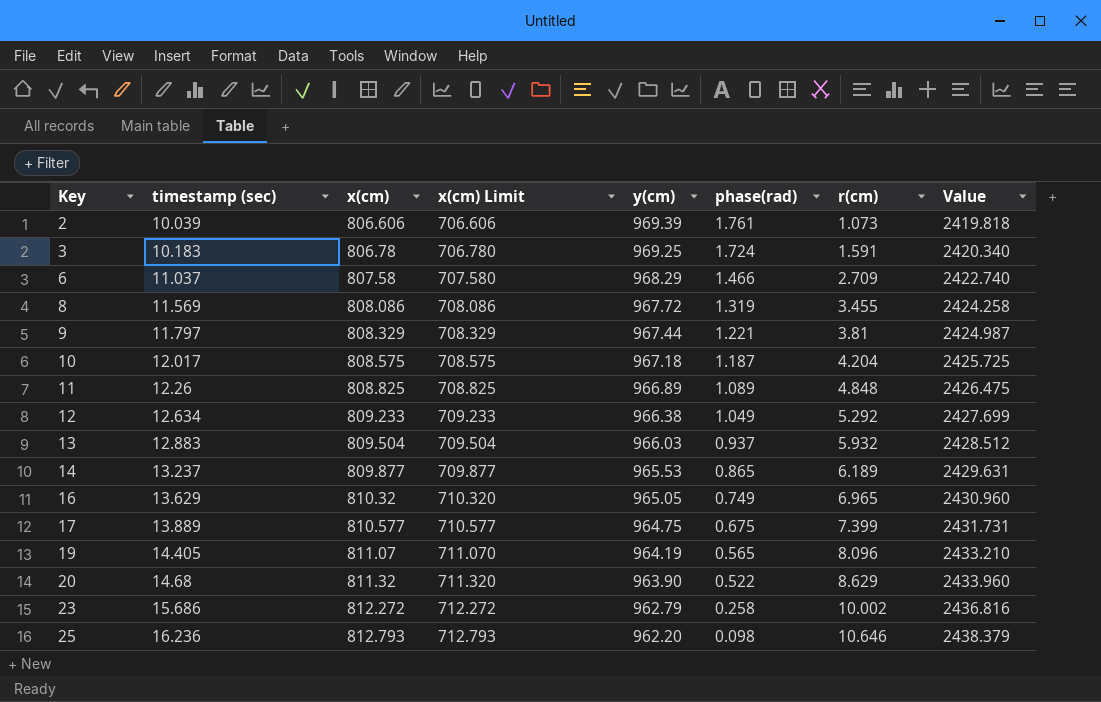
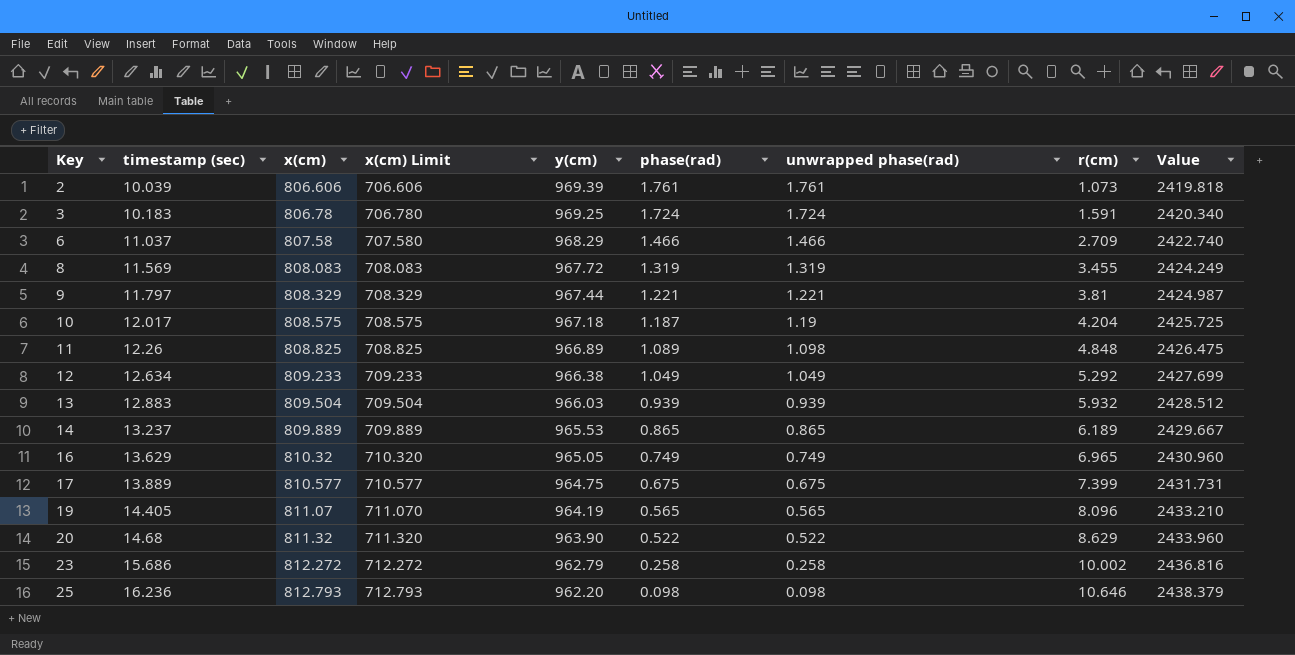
column unwrapped phase(rad) | position: none -> 7
8 | x(cm): 808.086 -> 808.083
8 | x(cm) Limit: 708.086 -> 708.083
8 | Value: 2424.258 -> 2424.249
13 | phase(rad): 0.937 -> 0.939
14 | x(cm): 809.877 -> 809.889
14 | x(cm) Limit: 709.877 -> 709.889
14 | Value: 2429.631 -> 2429.667

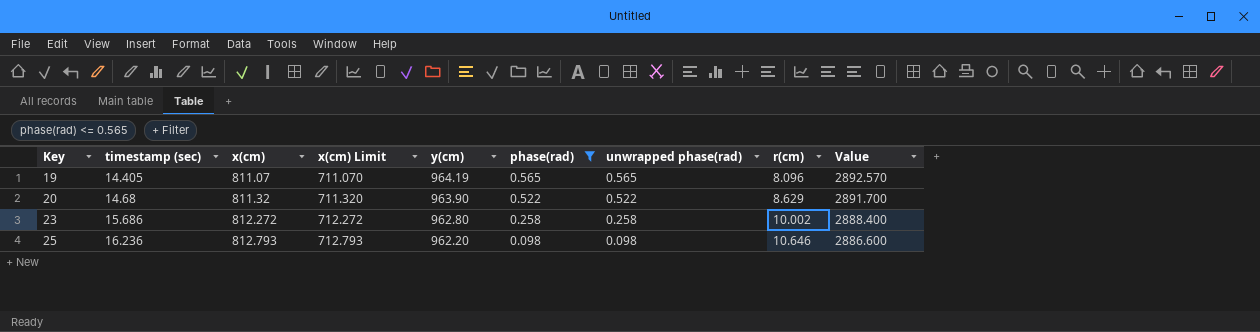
filter: none -> phase(rad) <= 0.565
column Value | formula: [x(cm)] * 3 -> [y(cm)] * 3
23 | y(cm): 962.79 -> 962.80

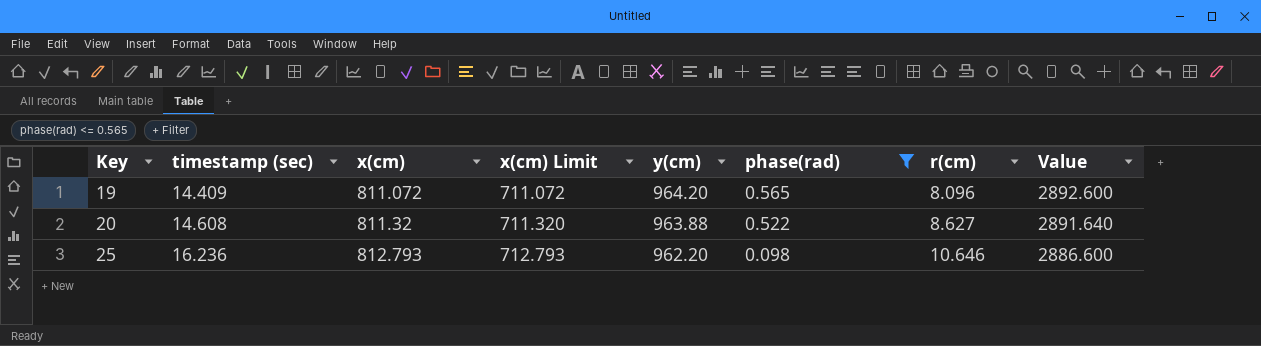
column unwrapped phase(rad) | position: 7 -> none
row 23: 15.686 | 812.272 | 712.272 | 962.80 | 0.258 | 0.258 | 10.002 | 2888.400 -> none
19 | timestamp (sec): 14.405 -> 14.409
19 | x(cm): 811.07 -> 811.072
19 | x(cm) Limit: 711.070 -> 711.072
19 | y(cm): 964.19 -> 964.20
19 | Value: 2892.570 -> 2892.600
20 | timestamp (sec): 14.68 -> 14.608
20 | y(cm): 963.90 -> 963.88
20 | r(cm): 8.629 -> 8.627
20 | Value: 2891.700 -> 2891.640

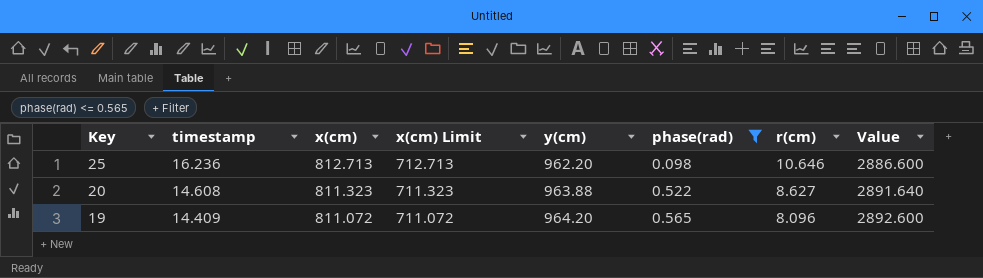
row order: Key ascending -> Key descending
column name: timestamp (sec) -> timestamp
25 | x(cm): 812.793 -> 812.713
25 | x(cm) Limit: 712.793 -> 712.713
20 | x(cm): 811.32 -> 811.323
20 | x(cm) Limit: 711.320 -> 711.323

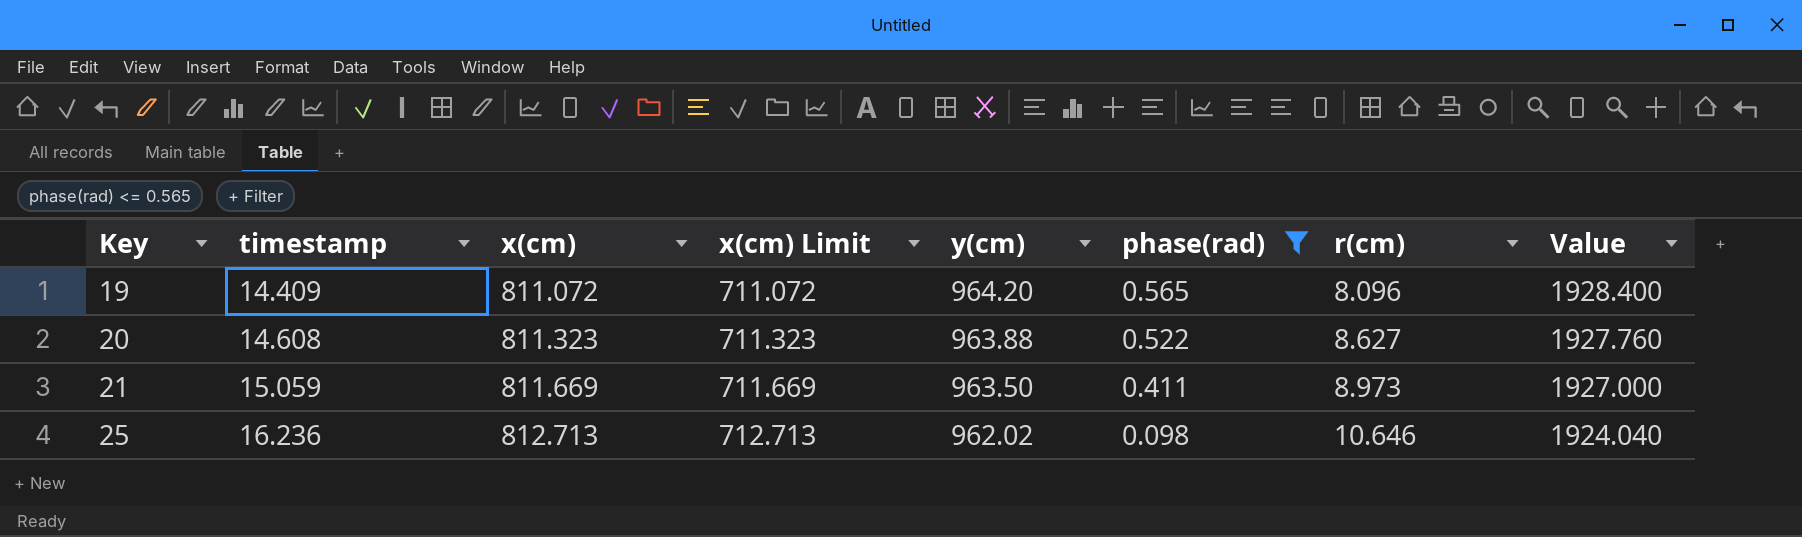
row order: Key descending -> Key ascending
column Value | formula: [y(cm)] * 3 -> [y(cm)] * 2
row 21: none -> 15.059 | 811.669 | 711.669 | 963.50 | 0.411 | 8.973 | 1927.000
25 | y(cm): 962.20 -> 962.02

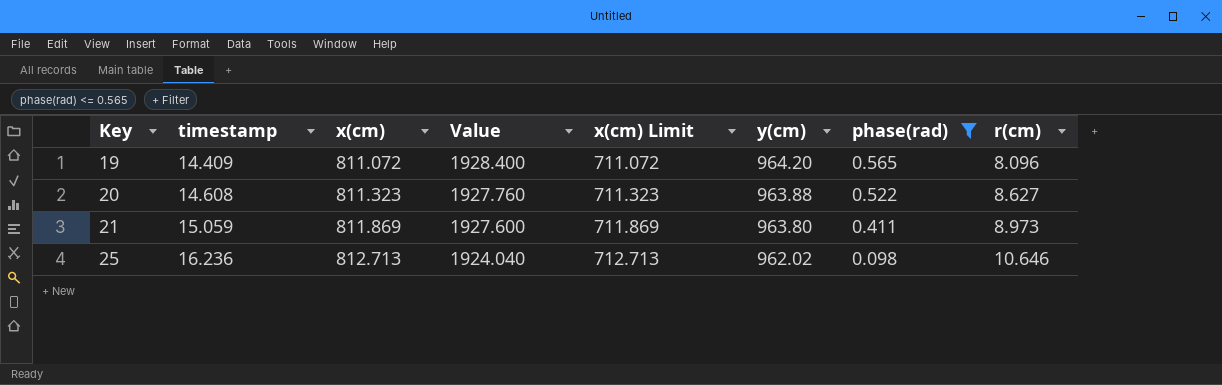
column Value | position: 8 -> 4
21 | x(cm): 811.669 -> 811.869
21 | Value: 1927.000 -> 1927.600
21 | x(cm) Limit: 711.669 -> 711.869
21 | y(cm): 963.50 -> 963.80

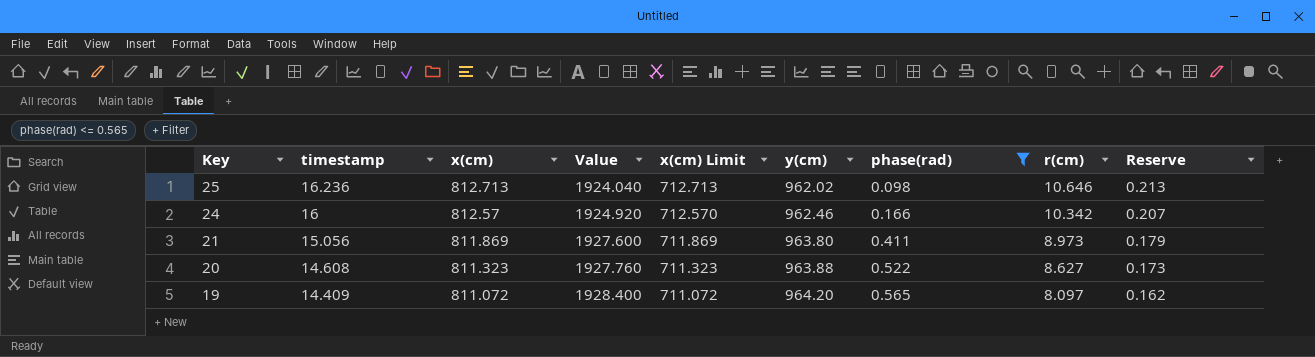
row order: Key ascending -> Key descending
column Reserve | formula: none -> [r(cm)] * 0.02
row 24: none -> 16 | 812.57 | 1924.920 | 712.570 | 962.46 | 0.166 | 10.342 | 0.207
21 | timestamp: 15.059 -> 15.056
19 | r(cm): 8.096 -> 8.097

